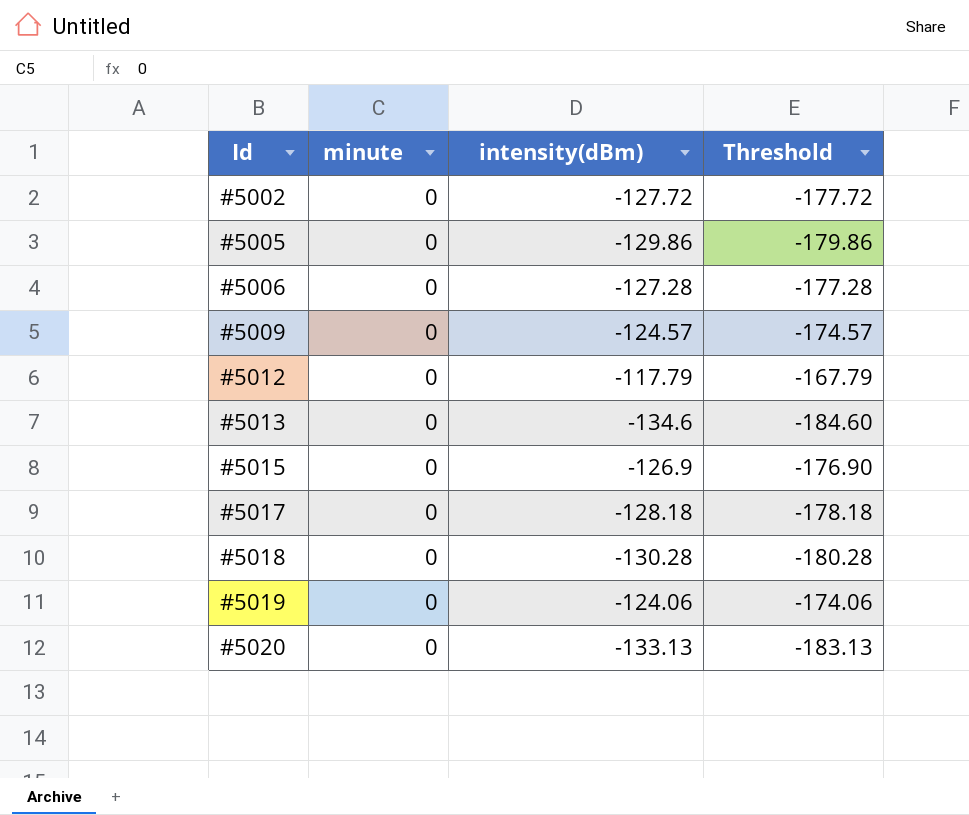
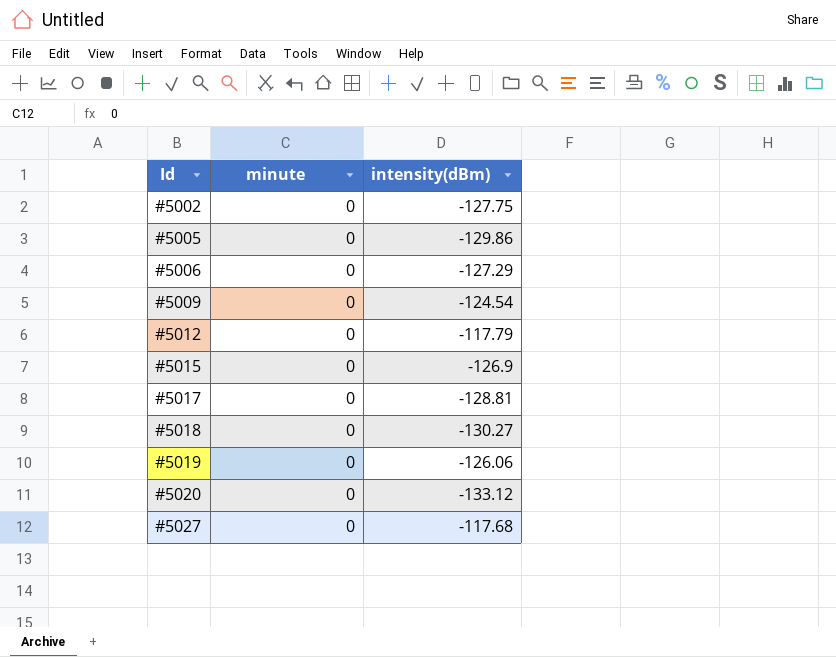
column Threshold | formula: [intensity(dBm)] - 50 -> none
row #5013: 0 | -134.6 | -184.60 -> none
#5002 | intensity(dBm): -127.72 -> -127.75
#5006 | intensity(dBm): -127.28 -> -127.29
#5009 | intensity(dBm): -124.57 -> -124.54
#5017 | intensity(dBm): -128.18 -> -128.81
#5018 | intensity(dBm): -130.28 -> -130.27
#5019 | intensity(dBm): -124.06 -> -126.06
#5020 | intensity(dBm): -133.13 -> -133.12
row #5027: none -> 0 | -117.68

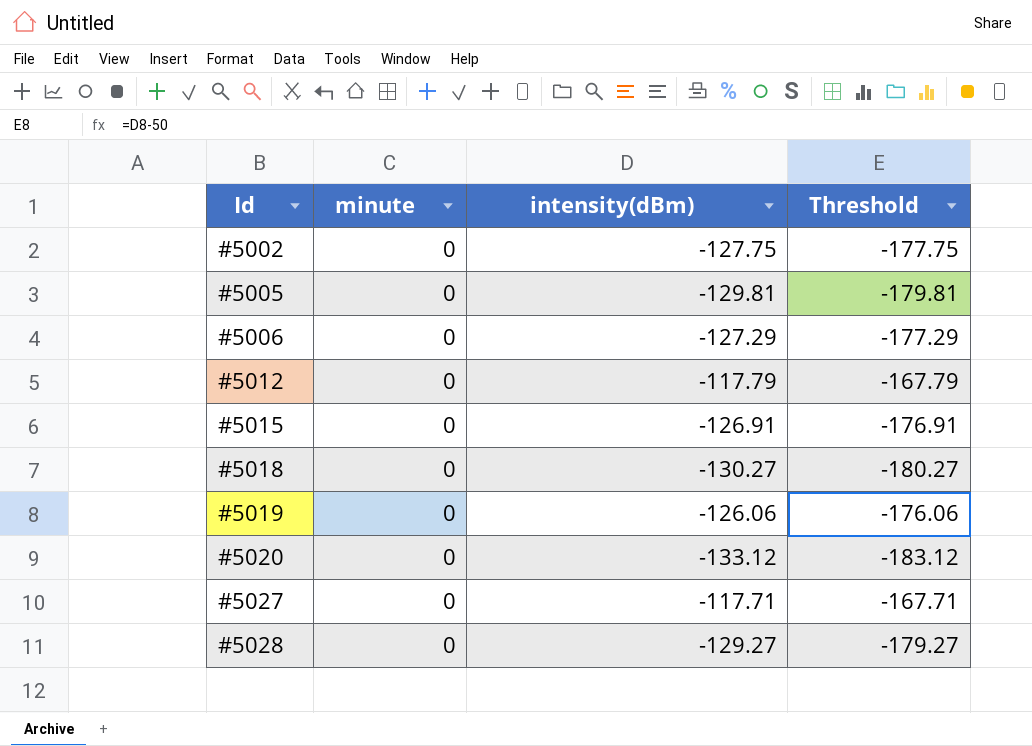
column Threshold | formula: none -> [intensity(dBm)] - 50
row #5009: 0 | -124.54 -> none
row #5017: 0 | -128.81 -> none
#5005 | intensity(dBm): -129.86 -> -129.81
#5015 | intensity(dBm): -126.9 -> -126.91
#5027 | intensity(dBm): -117.68 -> -117.71
row #5028: none -> 0 | -129.27 | -179.27

